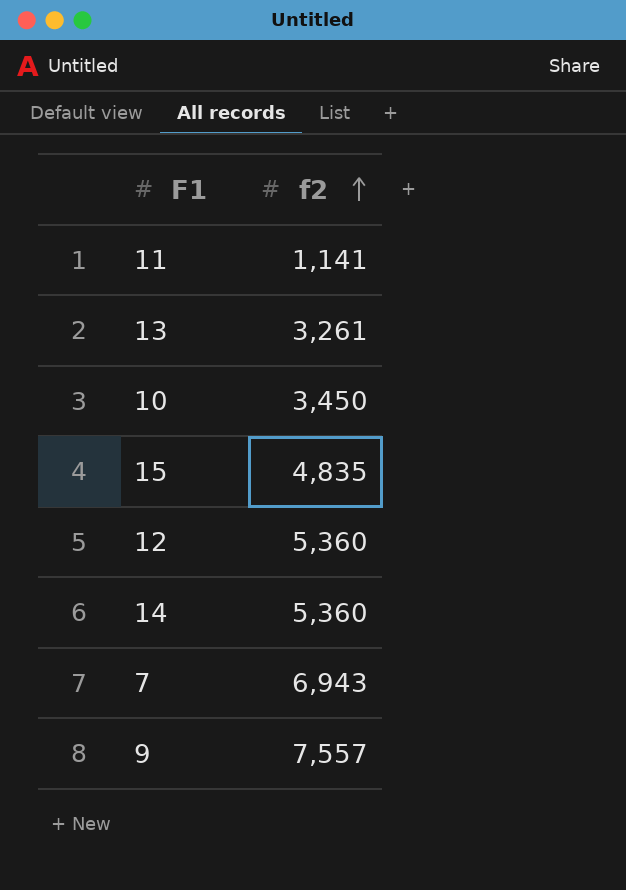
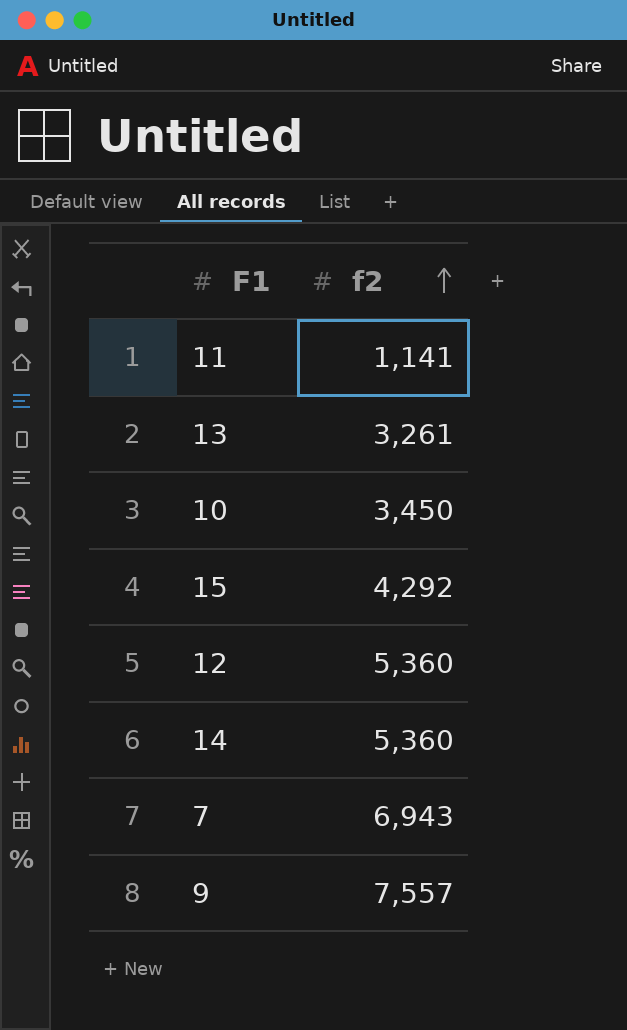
15 | f2: 4,835 -> 4,292

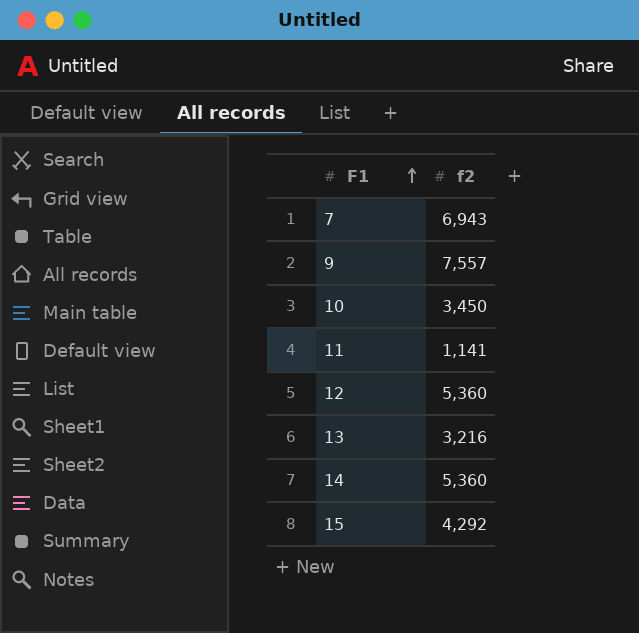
row order: f2 ascending -> F1 ascending
13 | f2: 3,261 -> 3,216

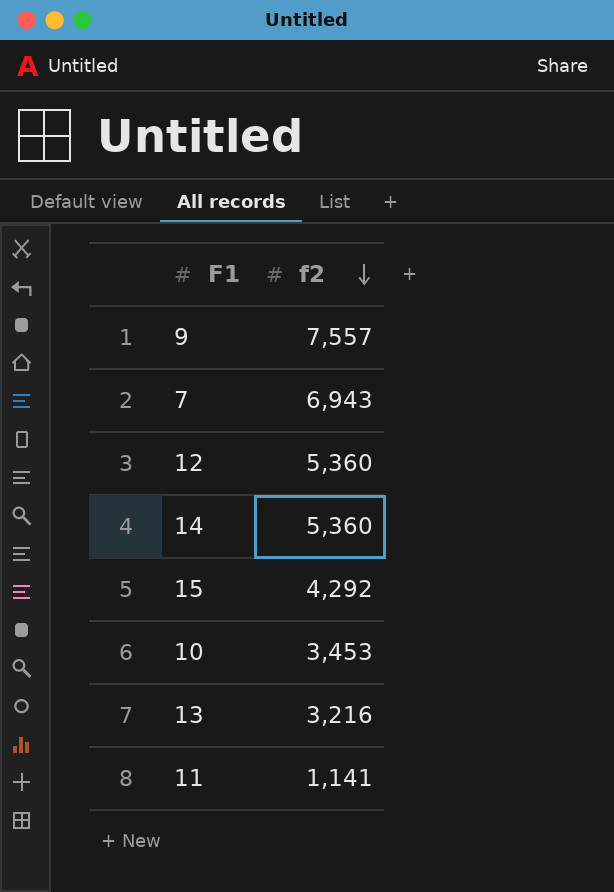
row order: F1 ascending -> f2 descending
10 | f2: 3,450 -> 3,453

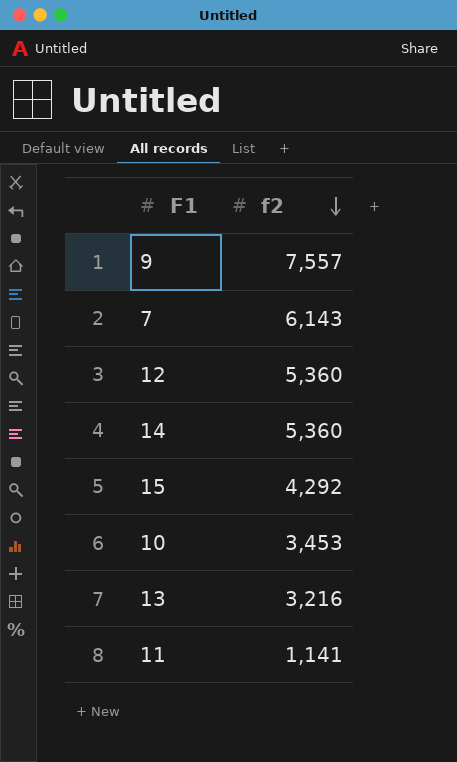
7 | f2: 6,943 -> 6,143

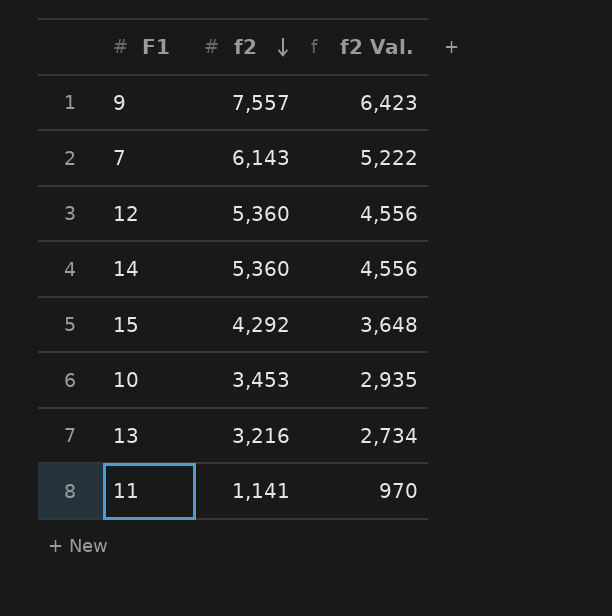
column f2 Val. | formula: none -> [f2] * 0.85

